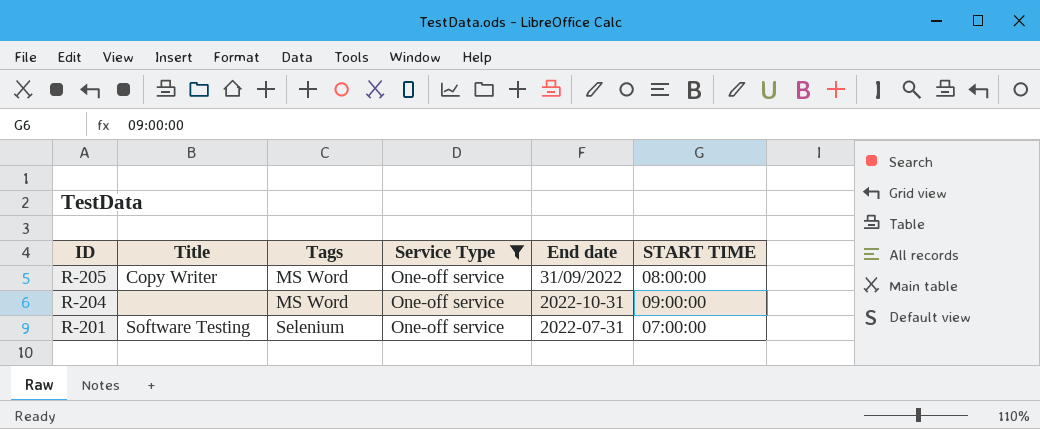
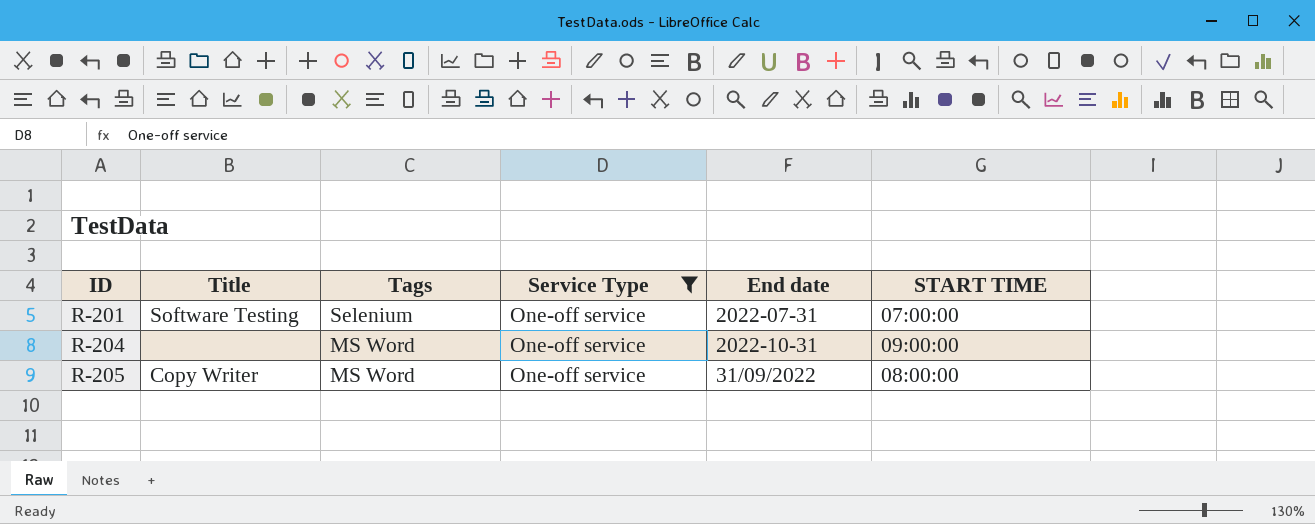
row order: ID descending -> ID ascending

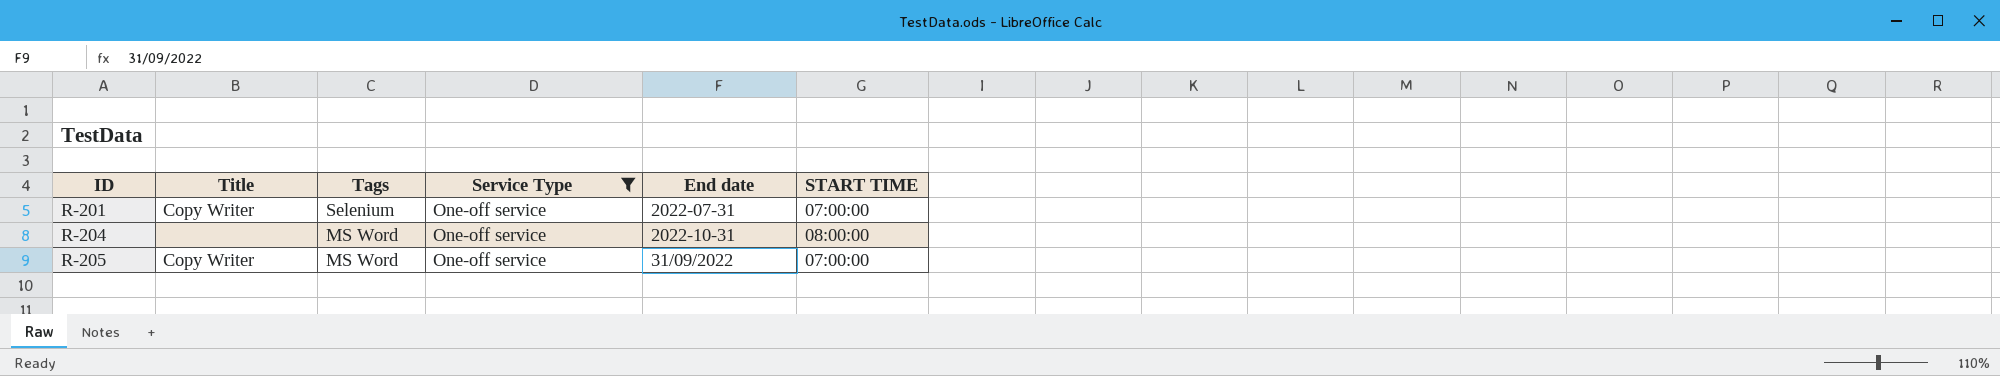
R-201 | Title: Software Testing -> Copy Writer
R-204 | START TIME: 09:00:00 -> 08:00:00
R-205 | START TIME: 08:00:00 -> 07:00:00

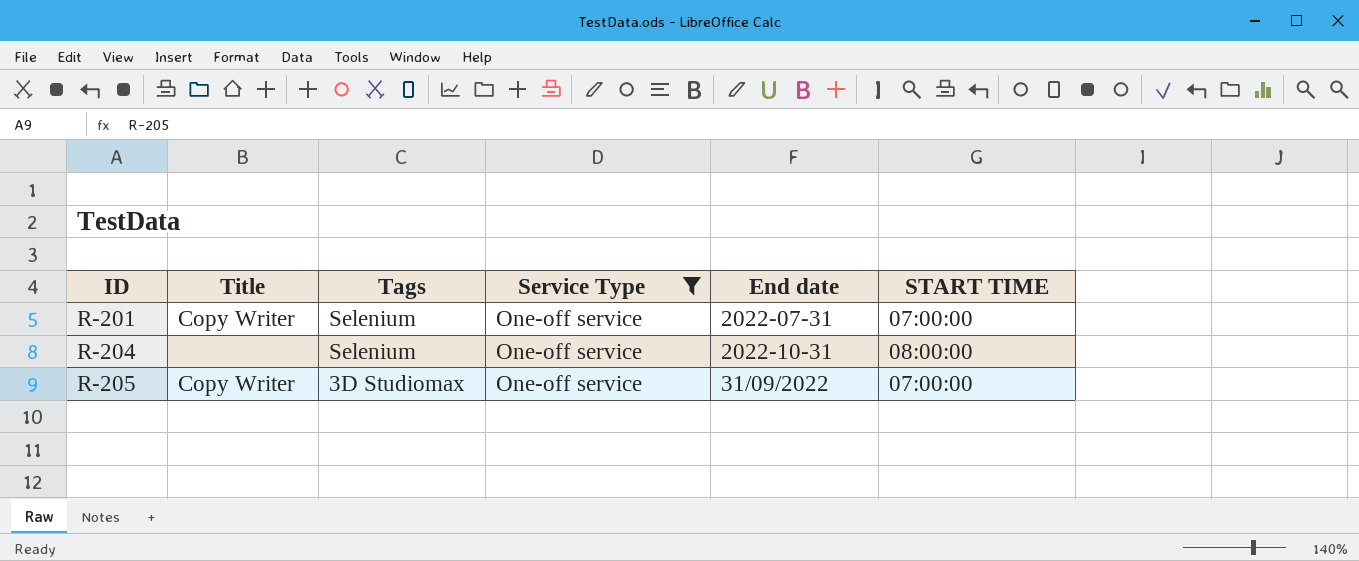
R-204 | Tags: MS Word -> Selenium
R-205 | Tags: MS Word -> 3D Studiomax

